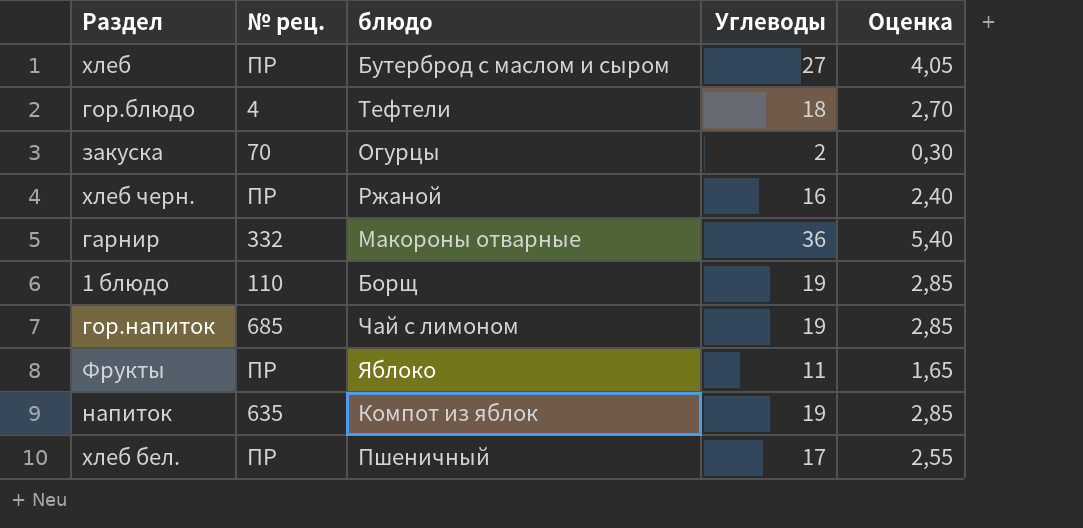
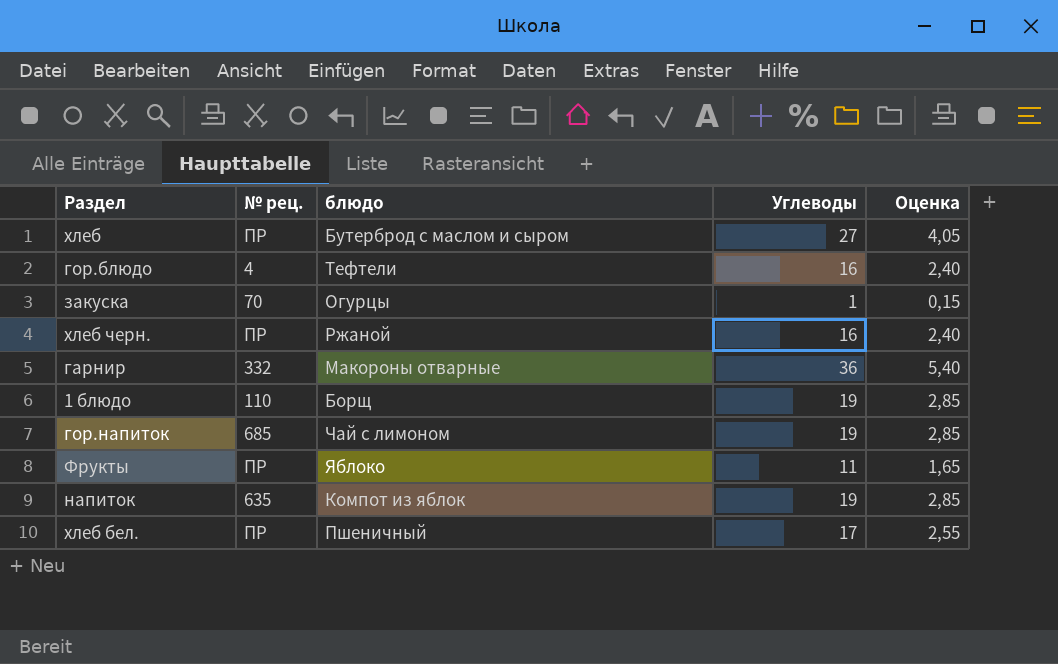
гор.блюдо | Углеводы: 18 -> 16
гор.блюдо | Оценка: 2,70 -> 2,40
закуска | Углеводы: 2 -> 1
закуска | Оценка: 0,30 -> 0,15

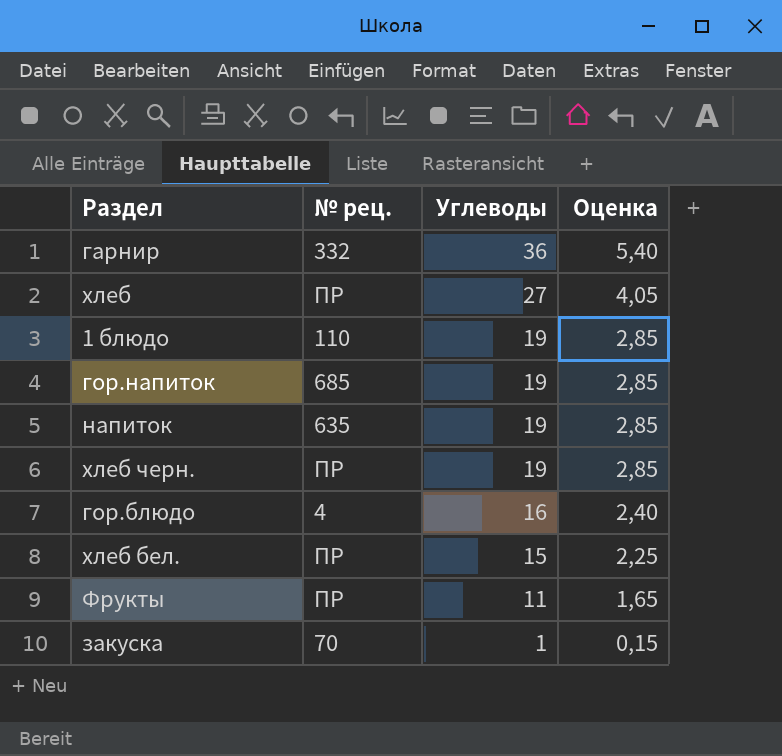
row order: none -> Углеводы descending
column блюдо | position: 3 -> none
хлеб черн. | Углеводы: 16 -> 19
хлеб черн. | Оценка: 2,40 -> 2,85
хлеб бел. | Углеводы: 17 -> 15
хлеб бел. | Оценка: 2,55 -> 2,25

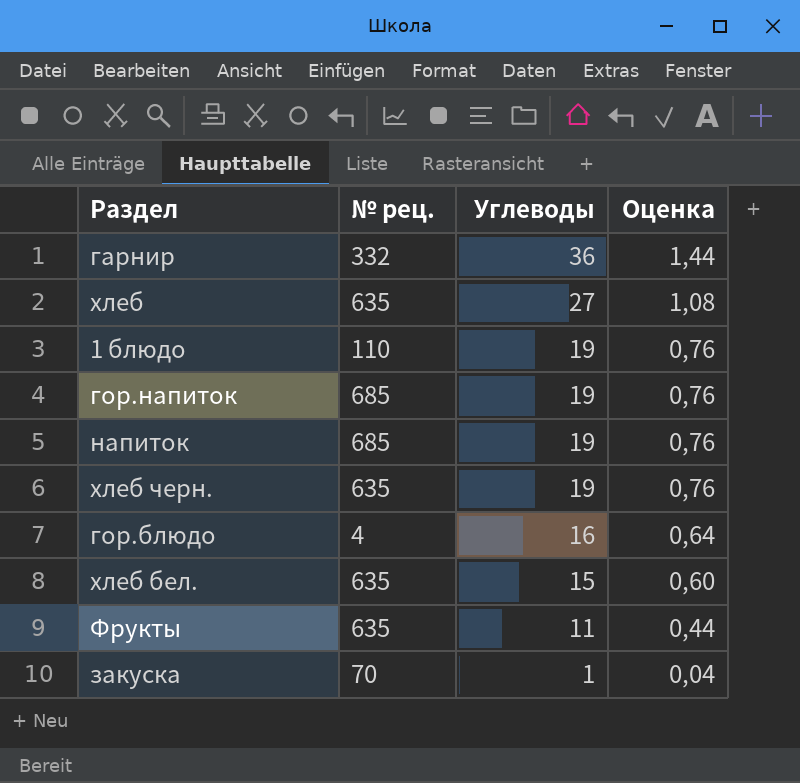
column Оценка | formula: [Углеводы] * 0,15 -> [Углеводы] * 0,04
хлеб | № рец.: ПР -> 635
напиток | № рец.: 635 -> 685
хлеб черн. | № рец.: ПР -> 635
хлеб бел. | № рец.: ПР -> 635
Фрукты | № рец.: ПР -> 635

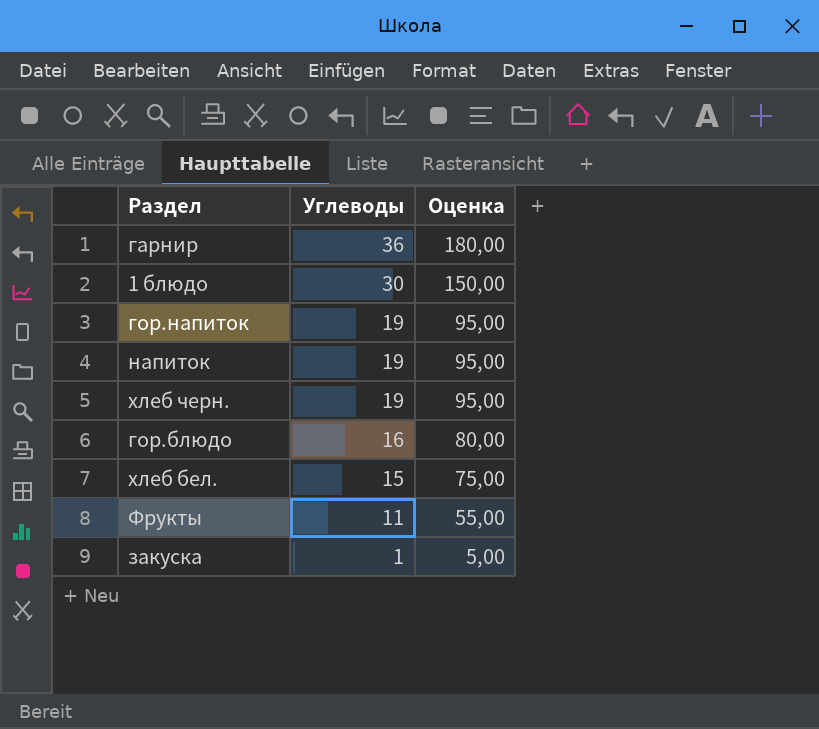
column № рец. | position: 2 -> none
column Оценка | formula: [Углеводы] * 0,04 -> [Углеводы] * 5
row хлеб: 635 | 27 | 1,08 -> none
1 блюдо | Углеводы: 19 -> 30

